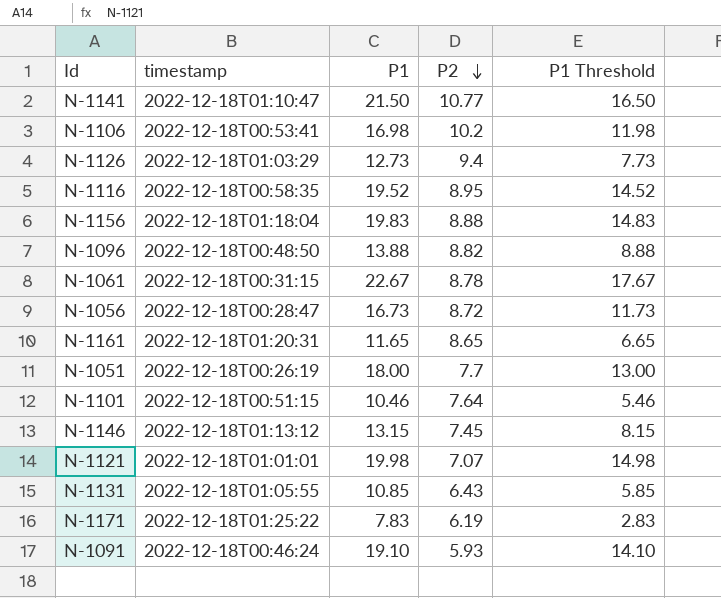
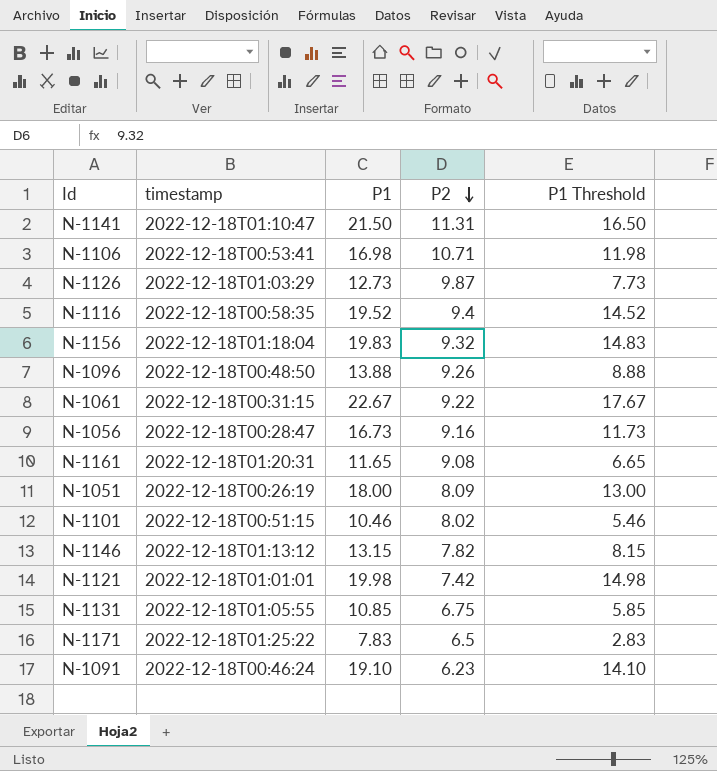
N-1141 | P2: 10.77 -> 11.31
N-1106 | P2: 10.2 -> 10.71
N-1126 | P2: 9.4 -> 9.87
N-1116 | P2: 8.95 -> 9.4
N-1156 | P2: 8.88 -> 9.32
N-1096 | P2: 8.82 -> 9.26
N-1061 | P2: 8.78 -> 9.22
N-1056 | P2: 8.72 -> 9.16
N-1161 | P2: 8.65 -> 9.08
N-1051 | P2: 7.7 -> 8.09
N-1101 | P2: 7.64 -> 8.02
N-1146 | P2: 7.45 -> 7.82
N-1121 | P2: 7.07 -> 7.42
N-1131 | P2: 6.43 -> 6.75
N-1171 | P2: 6.19 -> 6.5
N-1091 | P2: 5.93 -> 6.23

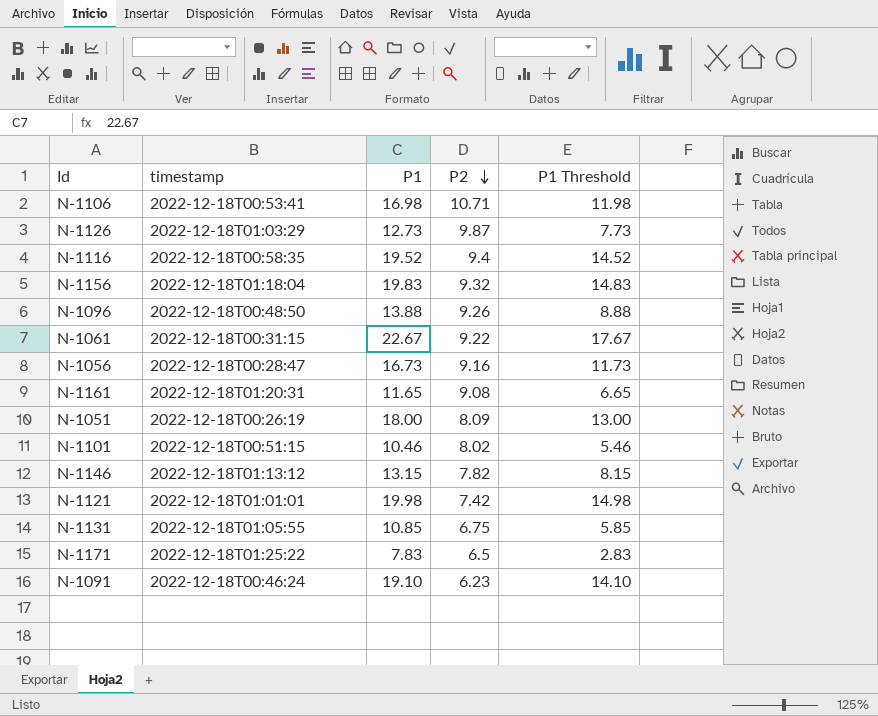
row N-1141: 2022-12-18T01:10:47 | 21.50 | 11.31 | 16.50 -> none

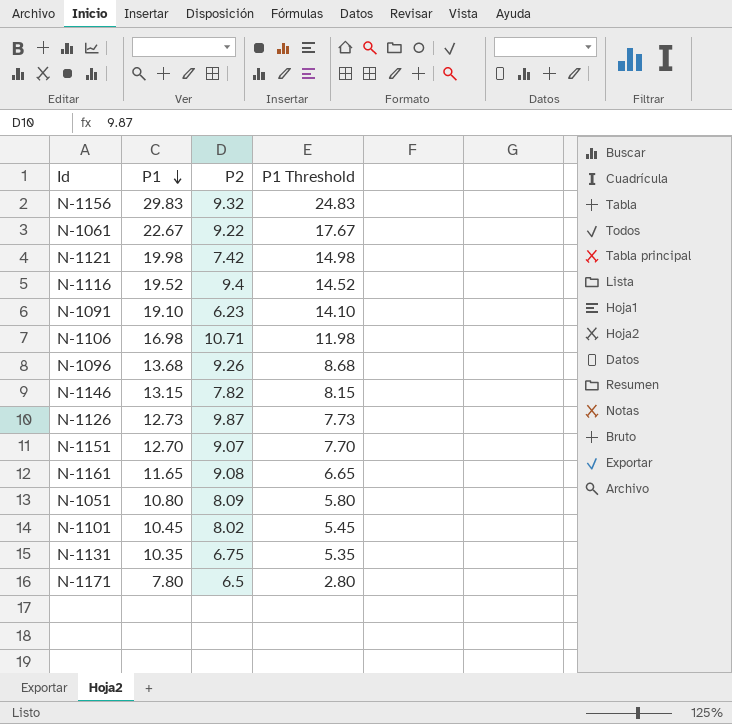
row order: P2 descending -> P1 descending
column timestamp | position: 2 -> none
row N-1056: 2022-12-18T00:28:47 | 16.73 | 9.16 | 11.73 -> none
N-1156 | P1: 19.83 -> 29.83
N-1156 | P1 Threshold: 14.83 -> 24.83
N-1096 | P1: 13.88 -> 13.68
N-1096 | P1 Threshold: 8.88 -> 8.68
row N-1151: none -> 12.70 | 9.07 | 7.70
N-1051 | P1: 18.00 -> 10.80
N-1051 | P1 Threshold: 13.00 -> 5.80
N-1101 | P1: 10.46 -> 10.45
N-1101 | P1 Threshold: 5.46 -> 5.45
N-1131 | P1: 10.85 -> 10.35
N-1131 | P1 Threshold: 5.85 -> 5.35
N-1171 | P1: 7.83 -> 7.80
N-1171 | P1 Threshold: 2.83 -> 2.80

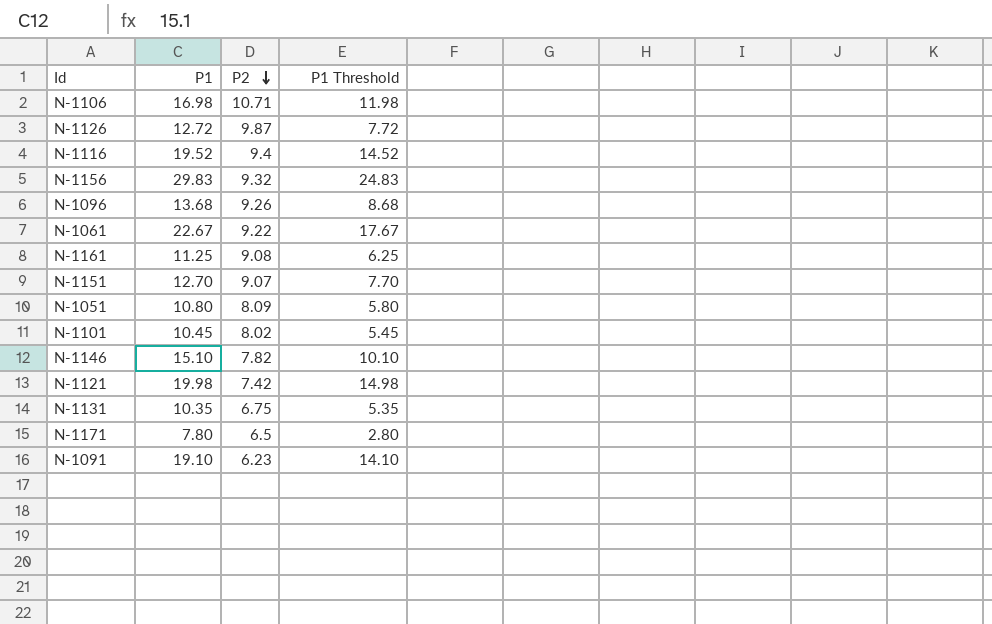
row order: P1 descending -> P2 descending
N-1126 | P1: 12.73 -> 12.72
N-1126 | P1 Threshold: 7.73 -> 7.72
N-1161 | P1: 11.65 -> 11.25
N-1161 | P1 Threshold: 6.65 -> 6.25
N-1146 | P1: 13.15 -> 15.10
N-1146 | P1 Threshold: 8.15 -> 10.10

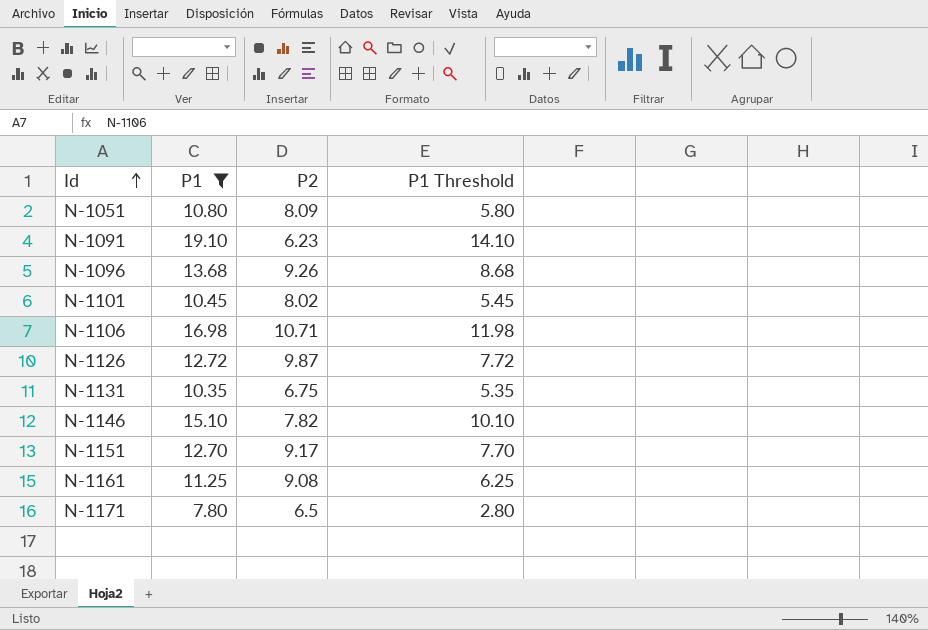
filter: none -> P1 <= 19.10
row order: P2 descending -> Id ascending
N-1151 | P2: 9.07 -> 9.17

